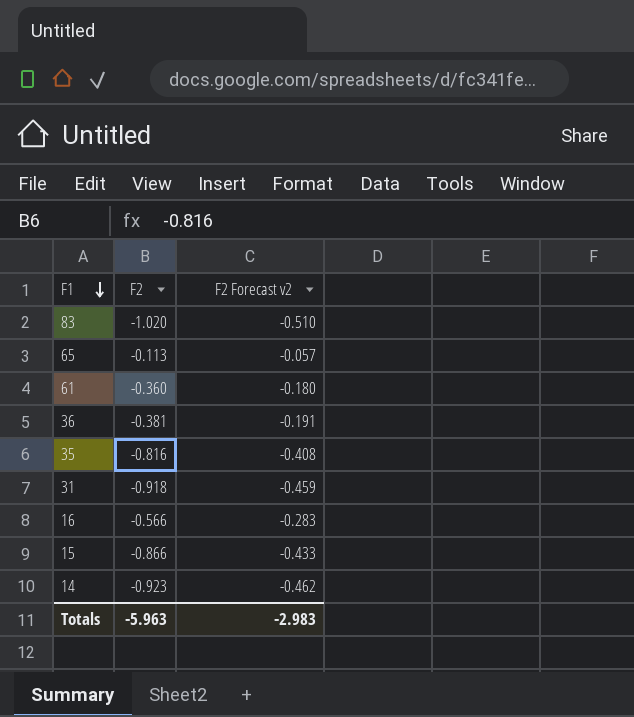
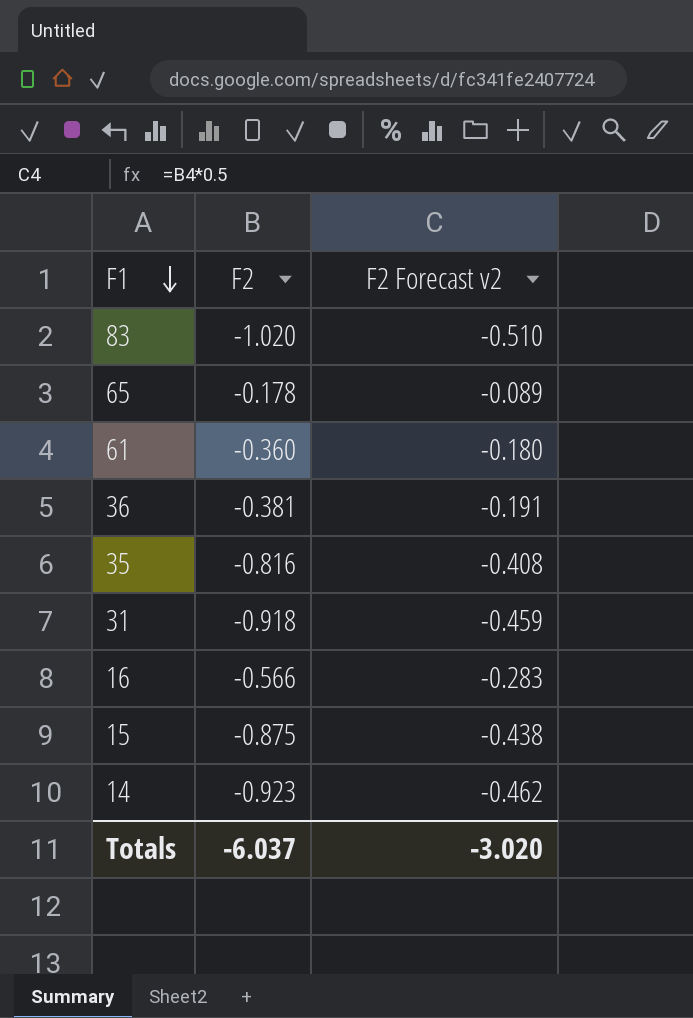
65 | F2: -0.113 -> -0.178
65 | F2 Forecast v2: -0.057 -> -0.089
15 | F2: -0.866 -> -0.875
15 | F2 Forecast v2: -0.433 -> -0.438
Totals | F2: -5.963 -> -6.037
Totals | F2 Forecast v2: -2.983 -> -3.020

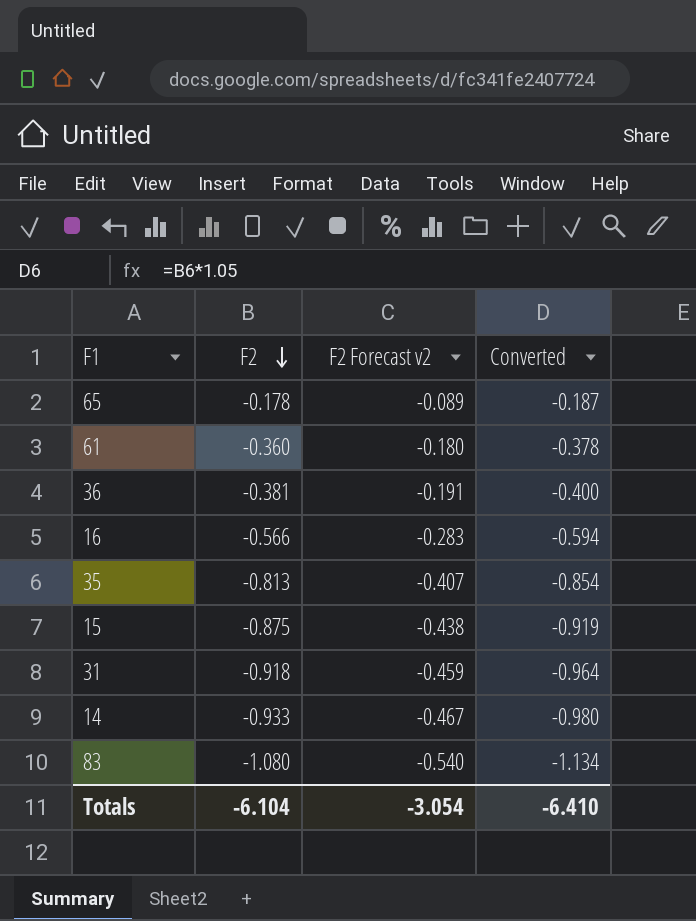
row order: F1 descending -> F2 descending
column Converted | formula: none -> [F2] * 1.05
35 | F2: -0.816 -> -0.813
35 | F2 Forecast v2: -0.408 -> -0.407
14 | F2: -0.923 -> -0.933
14 | F2 Forecast v2: -0.462 -> -0.467
83 | F2: -1.020 -> -1.080
83 | F2 Forecast v2: -0.510 -> -0.540
Totals | F2: -6.037 -> -6.104
Totals | F2 Forecast v2: -3.020 -> -3.054

